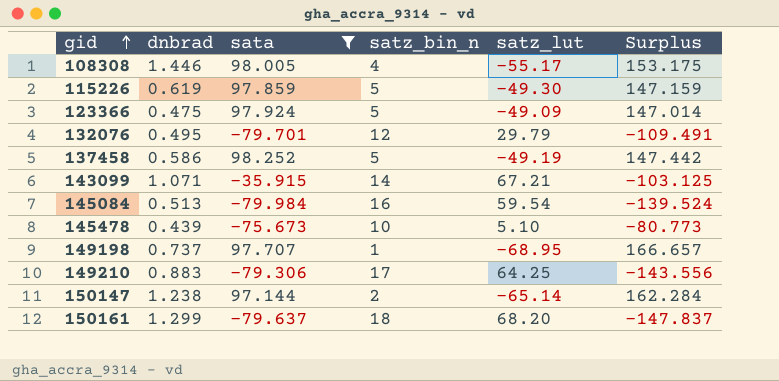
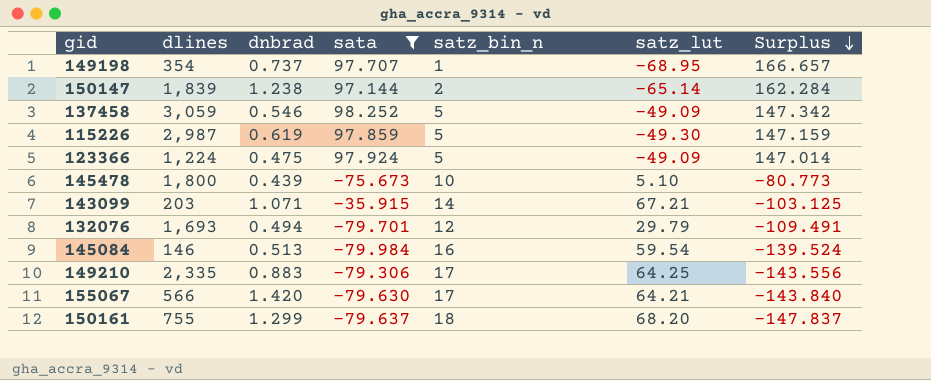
row order: gid ascending -> Surplus descending
column dlines | position: none -> 2
row 108308: 1.446 | 98.005 | 4 | -55.17 | 153.175 -> none
137458 | dnbrad: 0.586 -> 0.546
137458 | satz_lut: -49.19 -> -49.09
137458 | Surplus: 147.442 -> 147.342
132076 | dnbrad: 0.495 -> 0.494
row 155067: none -> 566 | 1.420 | -79.630 | 17 | 64.21 | -143.840

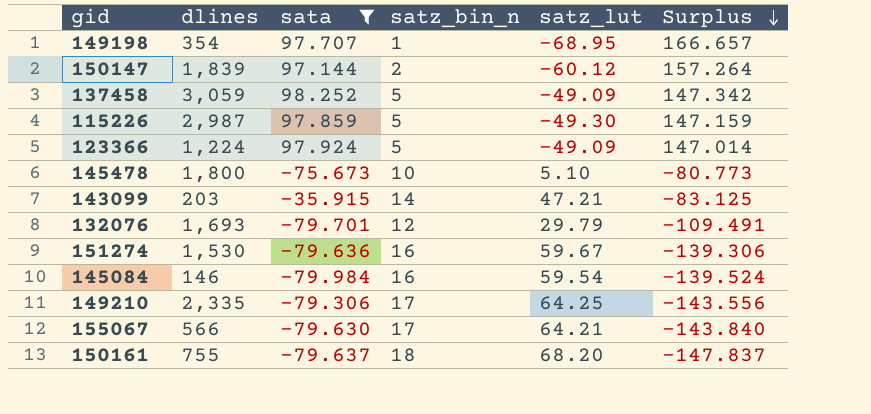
column dnbrad | position: 3 -> none
150147 | satz_lut: -65.14 -> -60.12
150147 | Surplus: 162.284 -> 157.264
143099 | satz_lut: 67.21 -> 47.21
143099 | Surplus: -103.125 -> -83.125
row 151274: none -> 1,530 | -79.636 | 16 | 59.67 | -139.306

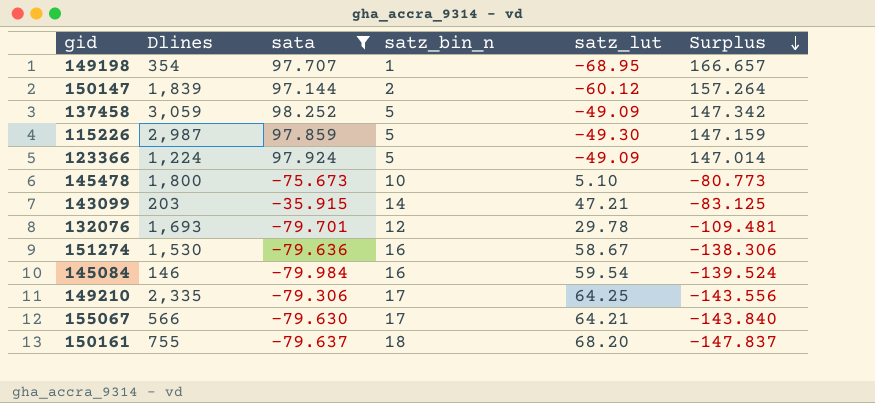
column name: dlines -> Dlines
132076 | satz_lut: 29.79 -> 29.78
132076 | Surplus: -109.491 -> -109.481
151274 | satz_lut: 59.67 -> 58.67
151274 | Surplus: -139.306 -> -138.306

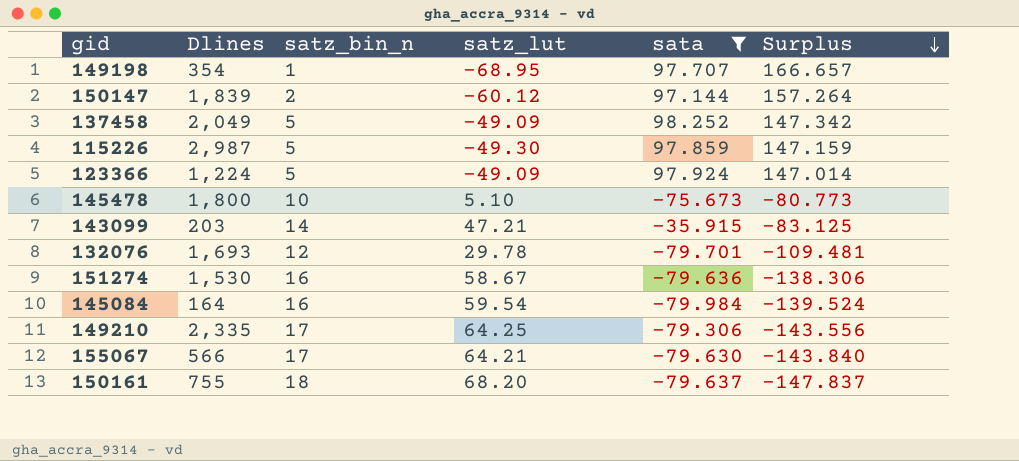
column sata | position: 3 -> 5
137458 | Dlines: 3,059 -> 2,049
145084 | Dlines: 146 -> 164

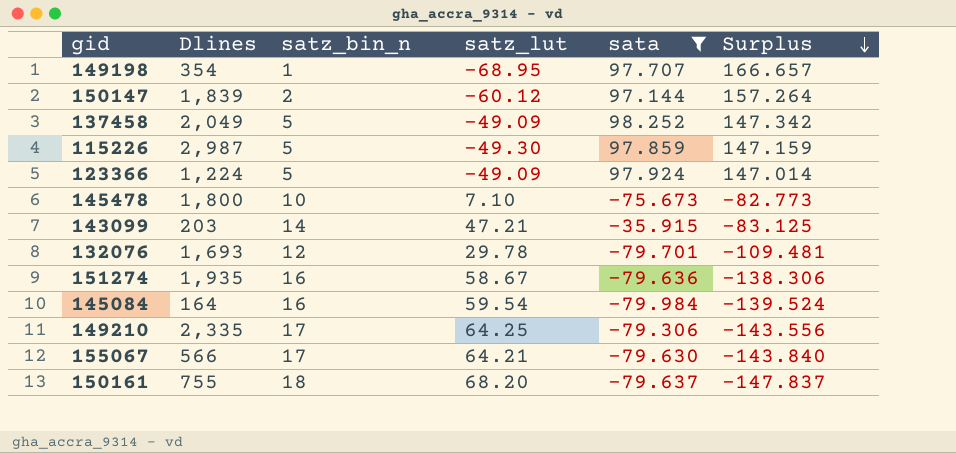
145478 | satz_lut: 5.10 -> 7.10
145478 | Surplus: -80.773 -> -82.773
151274 | Dlines: 1,530 -> 1,935

